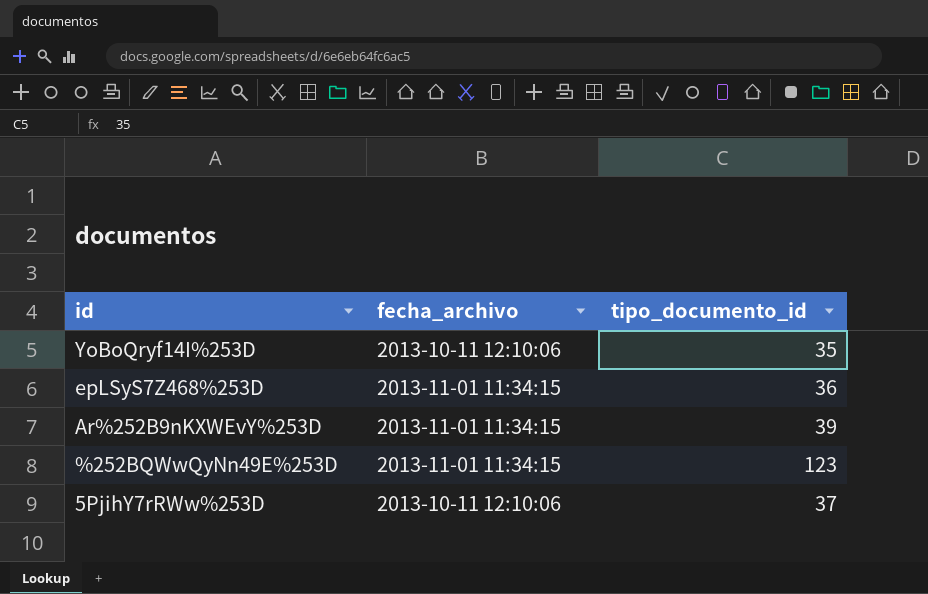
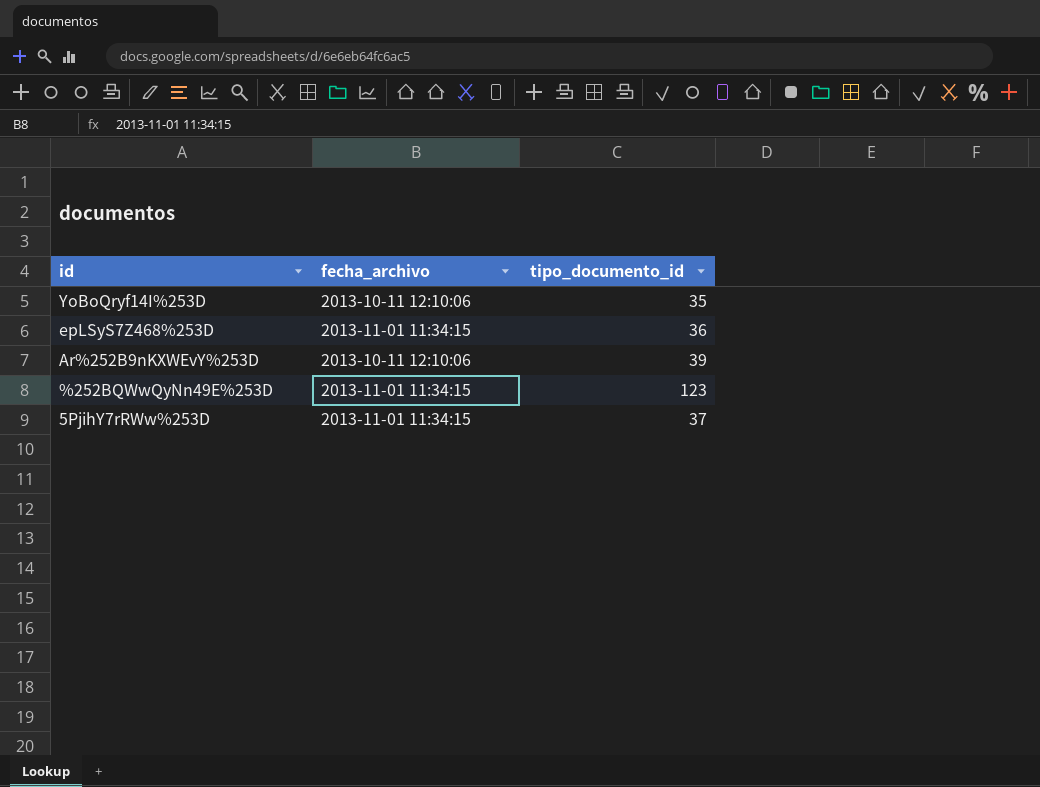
Ar%252B9nKXWEvY%253D | fecha_archivo: 2013-11-01 11:34:15 -> 2013-10-11 12:10:06
5PjihY7rRWw%253D | fecha_archivo: 2013-10-11 12:10:06 -> 2013-11-01 11:34:15

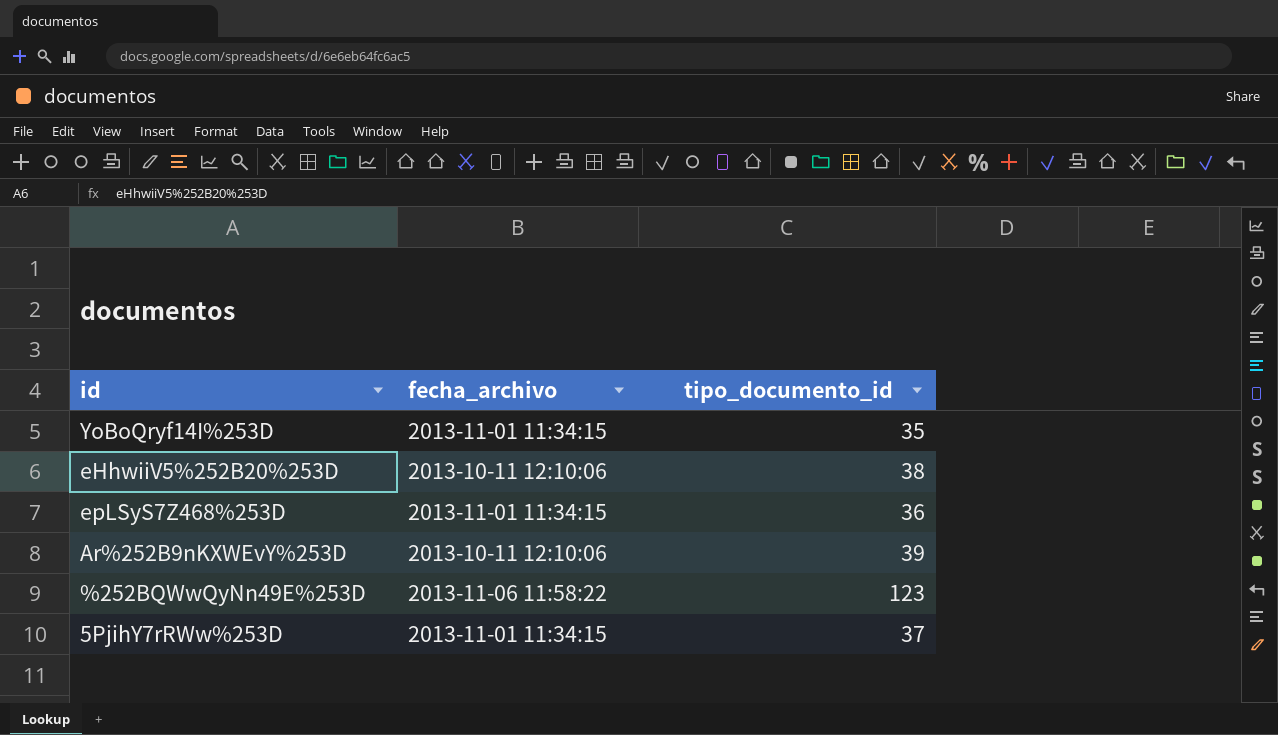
YoBoQryf14I%253D | fecha_archivo: 2013-10-11 12:10:06 -> 2013-11-01 11:34:15
row eHhwiiV5%252B20%253D: none -> 2013-10-11 12:10:06 | 38
%252BQWwQyNn49E%253D | fecha_archivo: 2013-11-01 11:34:15 -> 2013-11-06 11:58:22

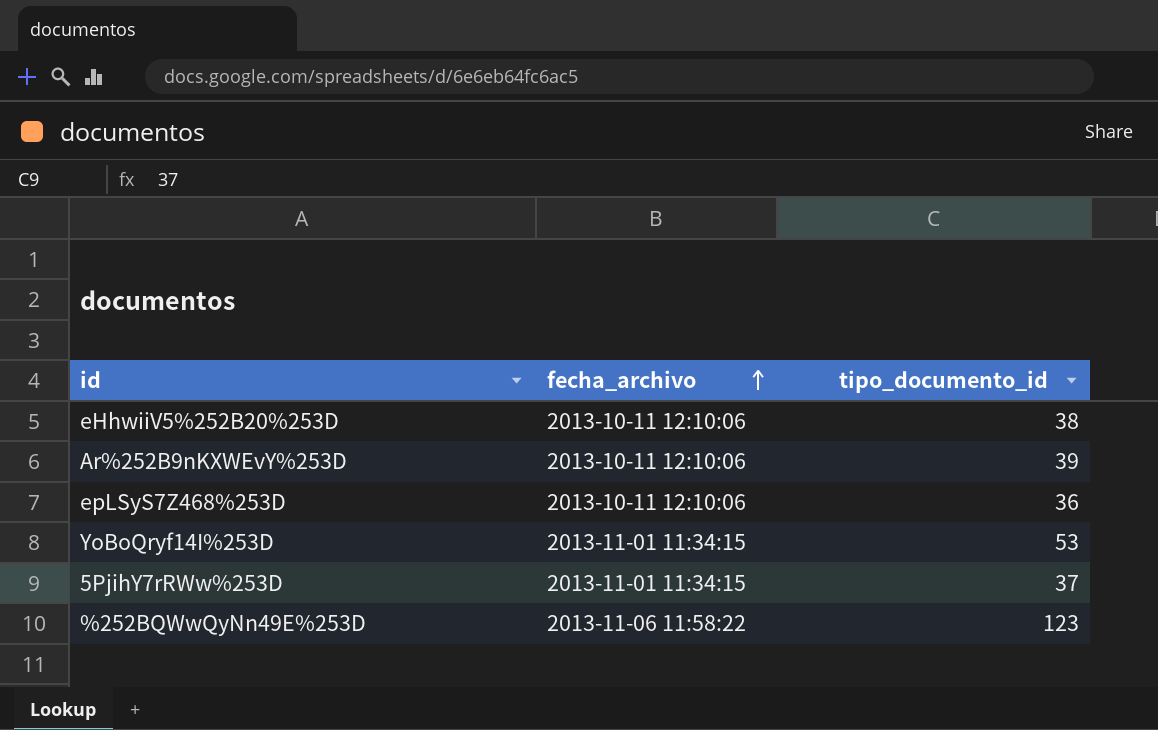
row order: none -> fecha_archivo ascending
epLSyS7Z468%253D | fecha_archivo: 2013-11-01 11:34:15 -> 2013-10-11 12:10:06
YoBoQryf14I%253D | tipo_documento_id: 35 -> 53

